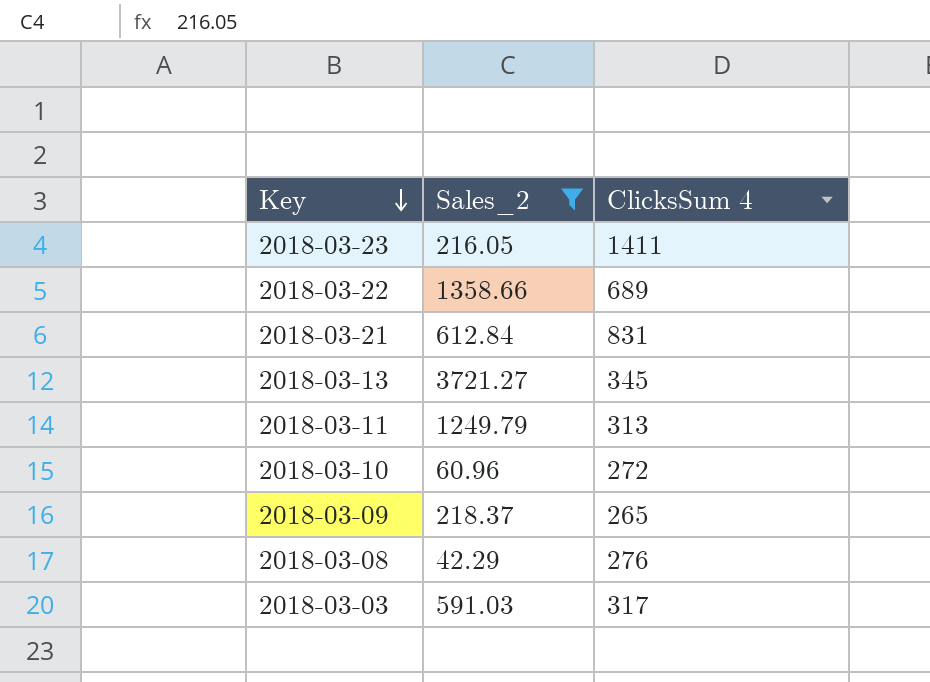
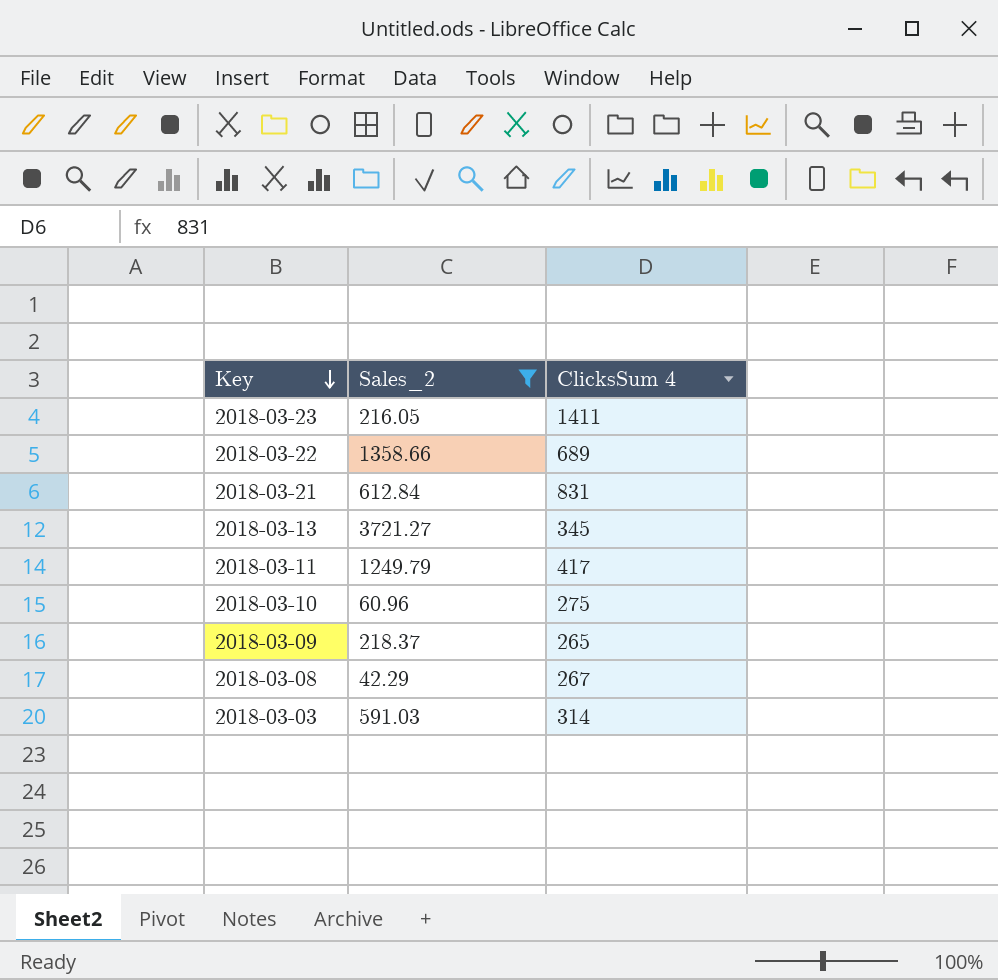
2018-03-11 | ClicksSum 4: 313 -> 417
2018-03-10 | ClicksSum 4: 272 -> 275
2018-03-08 | ClicksSum 4: 276 -> 267
2018-03-03 | ClicksSum 4: 317 -> 314

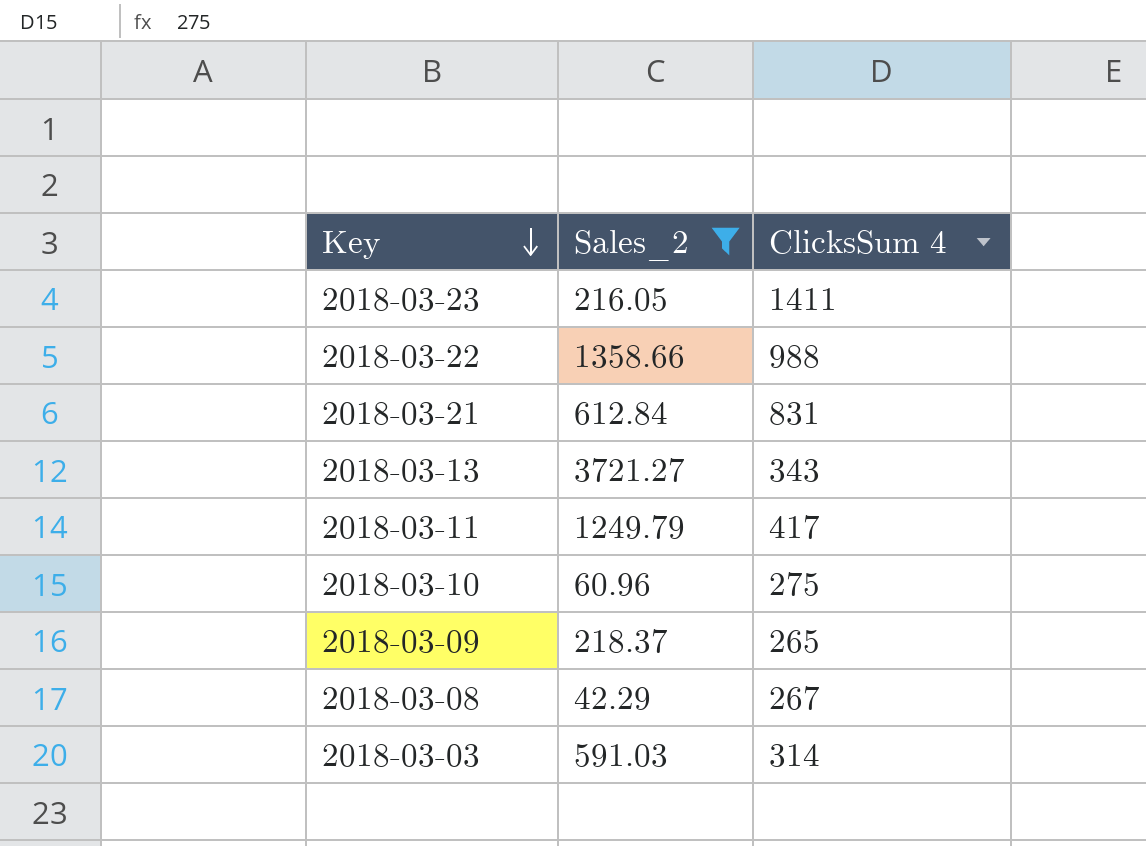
2018-03-22 | ClicksSum 4: 689 -> 988
2018-03-13 | ClicksSum 4: 345 -> 343

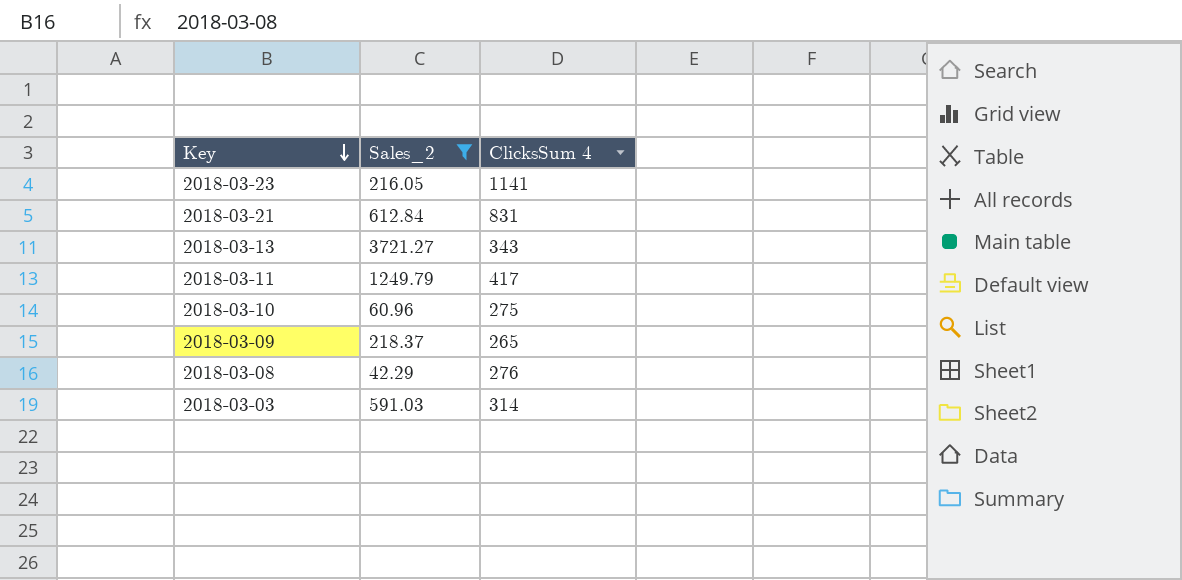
row 2018-03-22: 1358.66 | 988 -> none
2018-03-23 | ClicksSum 4: 1411 -> 1141
2018-03-08 | ClicksSum 4: 267 -> 276

